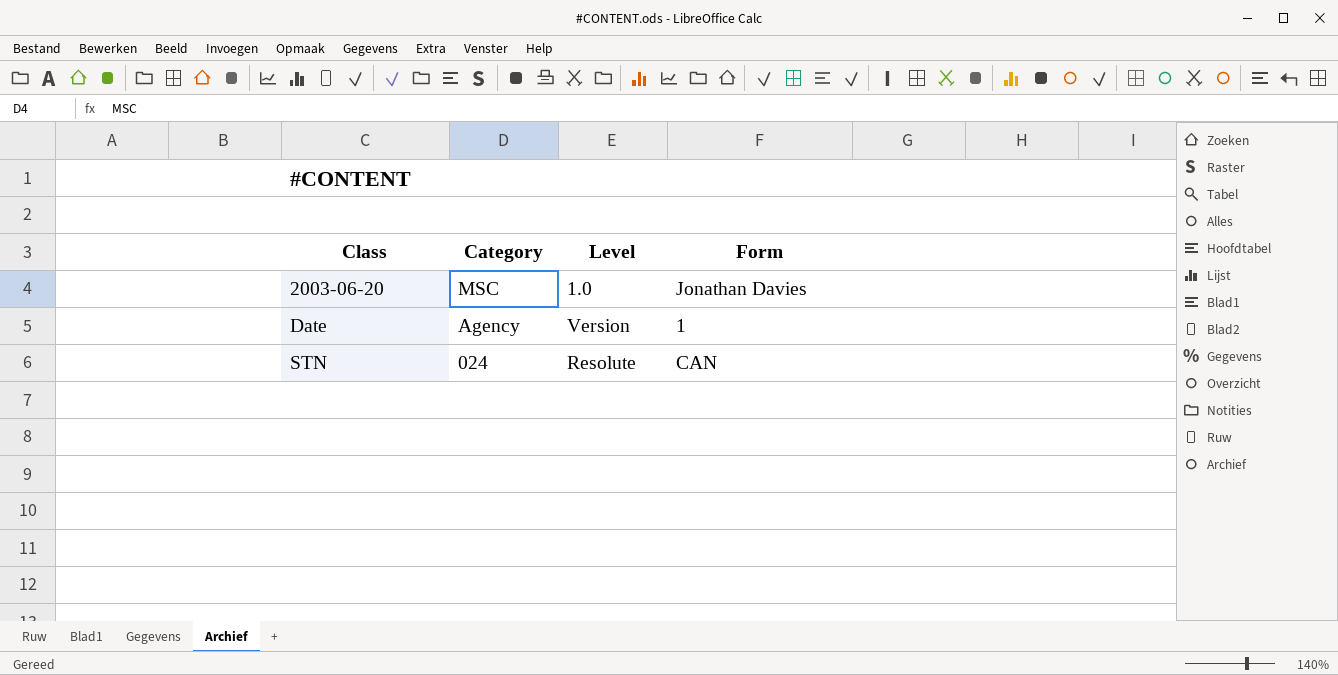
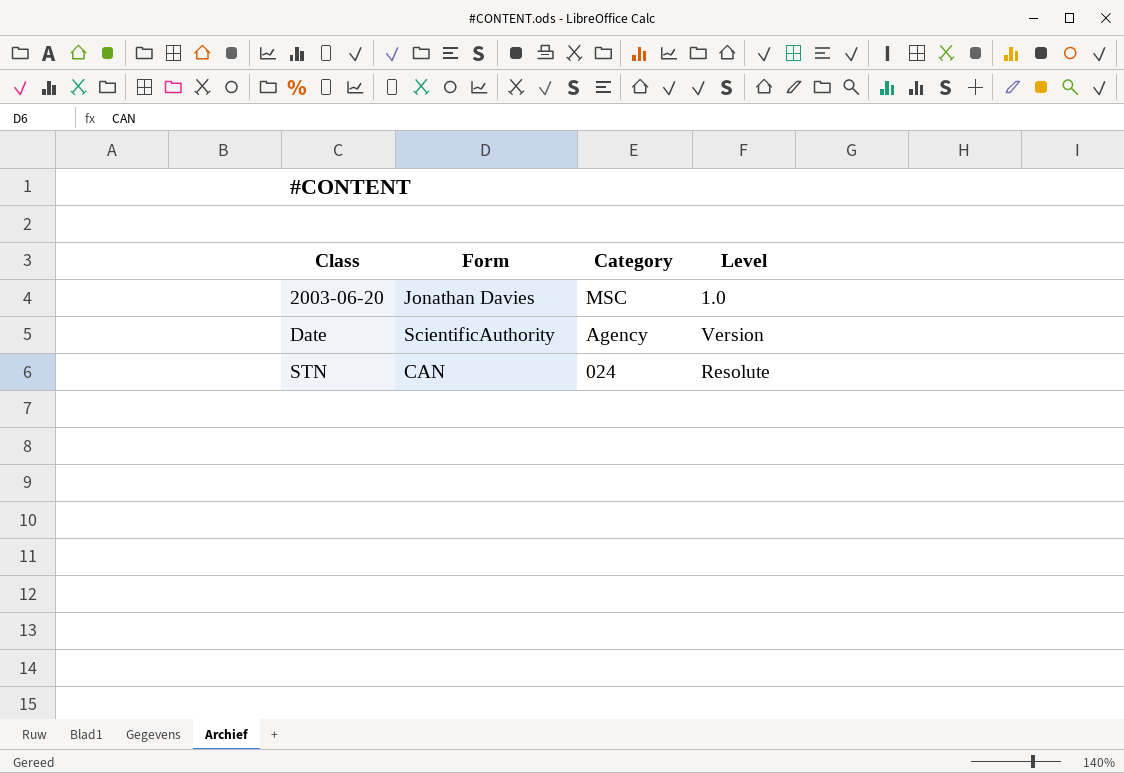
column Form | position: 4 -> 2
Date | Form: 1 -> ScientificAuthority

